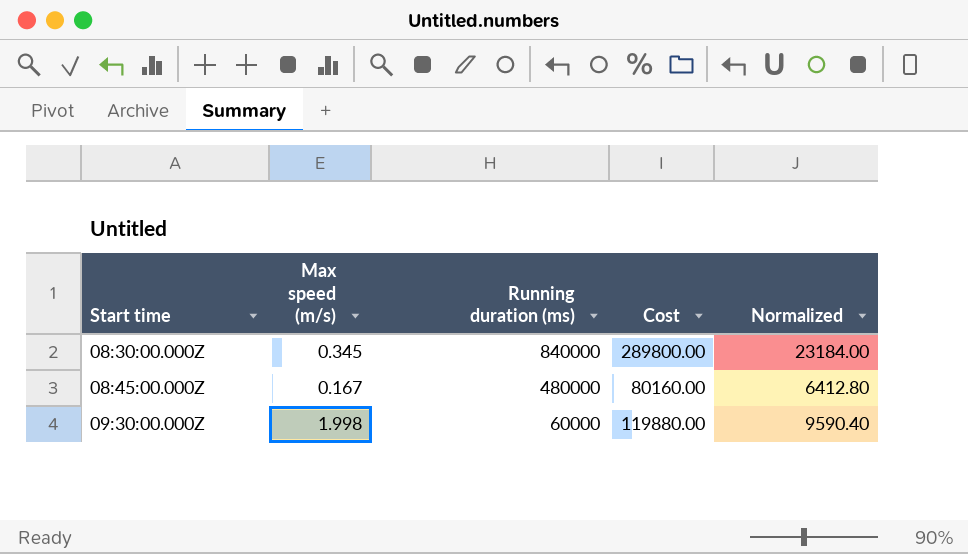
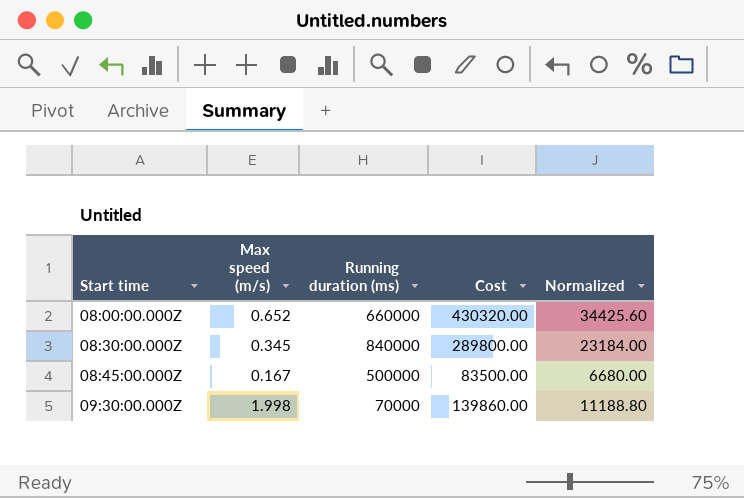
row 08:00:00.000Z: none -> 0.652 | 660000 | 430320.00 | 34425.60
08:45:00.000Z | Running duration (ms): 480000 -> 500000
08:45:00.000Z | Cost: 80160.00 -> 83500.00
08:45:00.000Z | Normalized: 6412.80 -> 6680.00
09:30:00.000Z | Running duration (ms): 60000 -> 70000
09:30:00.000Z | Cost: 119880.00 -> 139860.00
09:30:00.000Z | Normalized: 9590.40 -> 11188.80

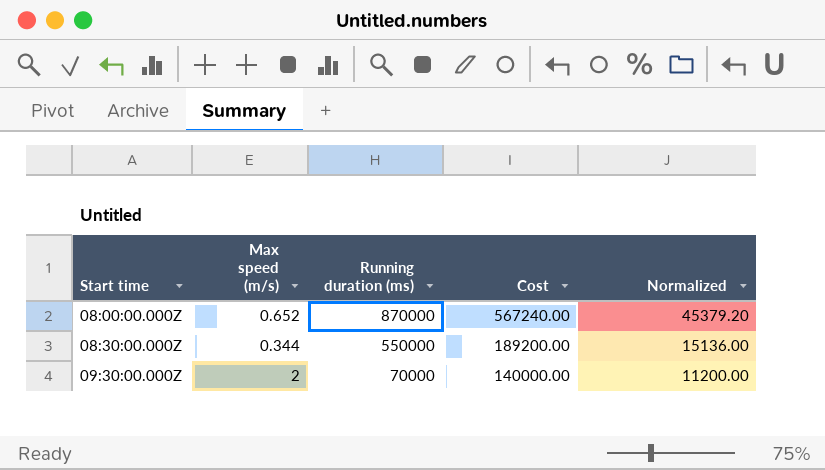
row 08:45:00.000Z: 0.167 | 500000 | 83500.00 | 6680.00 -> none
08:00:00.000Z | Running duration (ms): 660000 -> 870000
08:00:00.000Z | Cost: 430320.00 -> 567240.00
08:00:00.000Z | Normalized: 34425.60 -> 45379.20
08:30:00.000Z | Max speed (m/s): 0.345 -> 0.344
08:30:00.000Z | Running duration (ms): 840000 -> 550000
08:30:00.000Z | Cost: 289800.00 -> 189200.00
08:30:00.000Z | Normalized: 23184.00 -> 15136.00
09:30:00.000Z | Max speed (m/s): 1.998 -> 2
09:30:00.000Z | Cost: 139860.00 -> 140000.00
09:30:00.000Z | Normalized: 11188.80 -> 11200.00

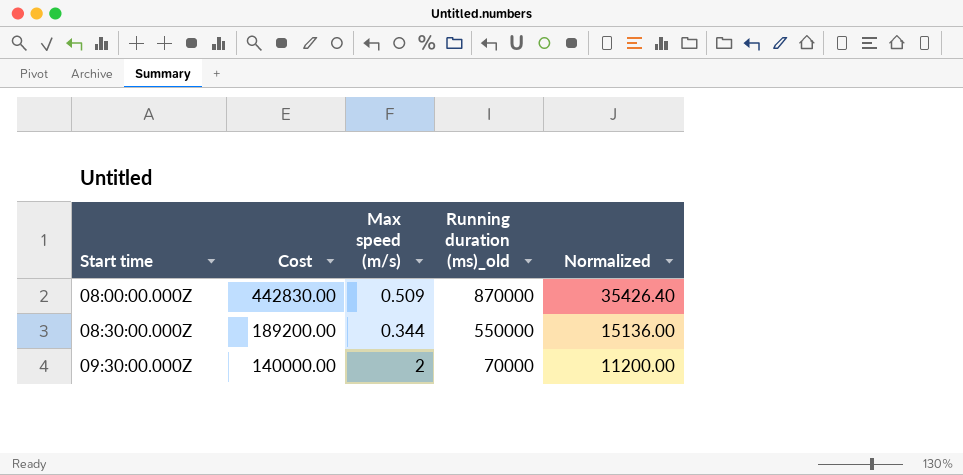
column Cost | position: 4 -> 2
column name: Running duration (ms) -> Running duration (ms)_old
08:00:00.000Z | Cost: 567240.00 -> 442830.00
08:00:00.000Z | Max speed (m/s): 0.652 -> 0.509
08:00:00.000Z | Normalized: 45379.20 -> 35426.40

